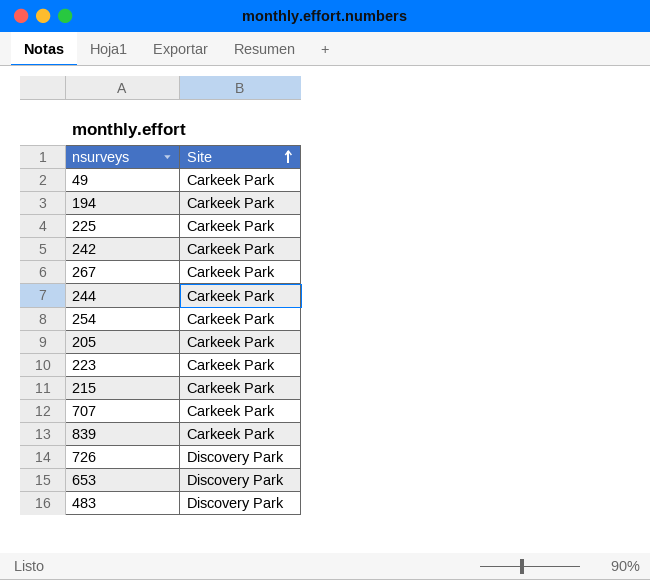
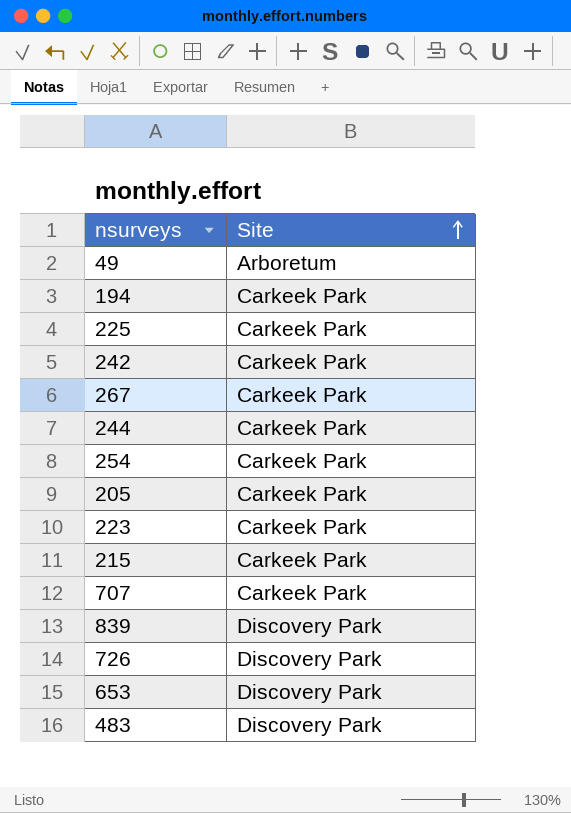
49 | Site: Carkeek Park -> Arboretum
839 | Site: Carkeek Park -> Discovery Park

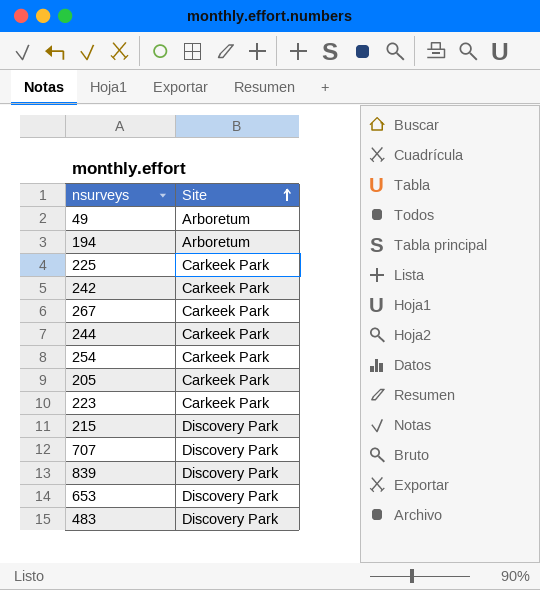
row 726: Discovery Park -> none
194 | Site: Carkeek Park -> Arboretum
215 | Site: Carkeek Park -> Discovery Park
707 | Site: Carkeek Park -> Discovery Park

